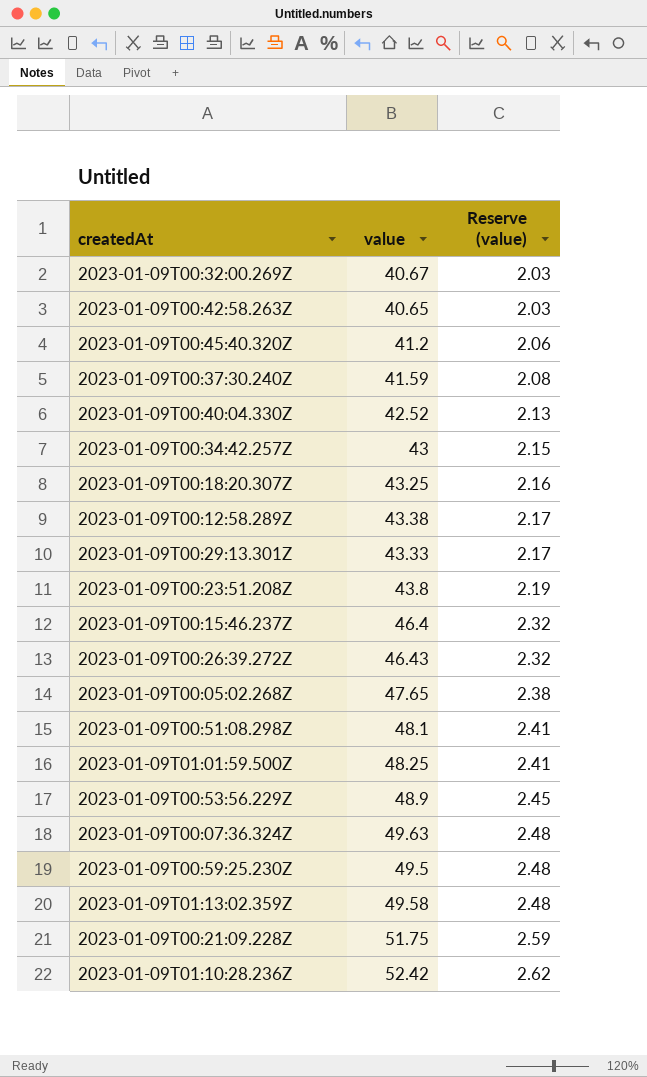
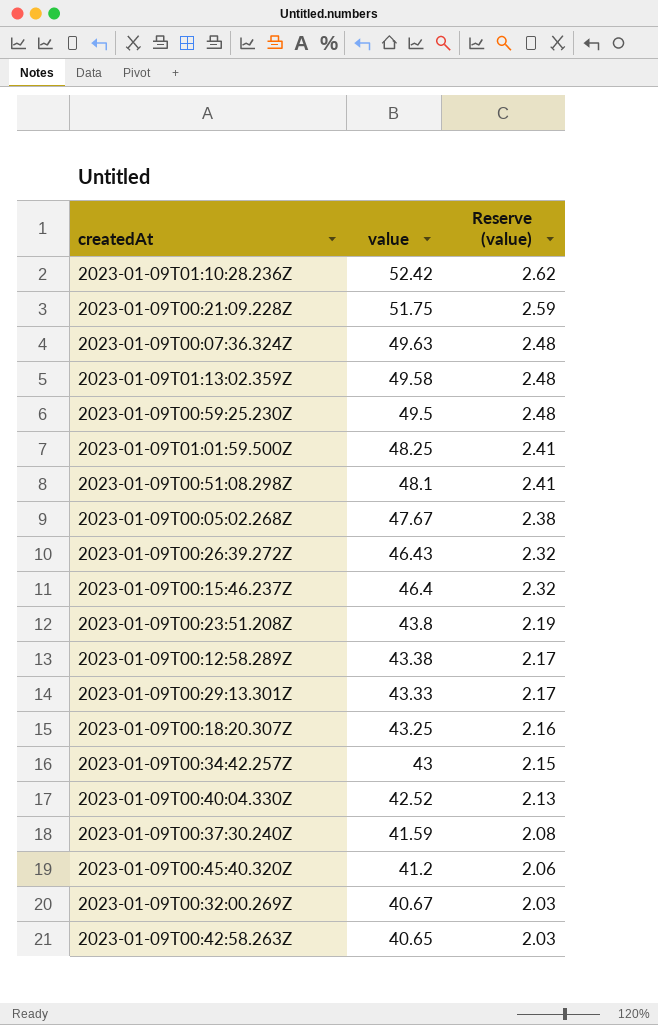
row order: Reserve (value) ascending -> value descending
row 2023-01-09T00:53:56.229Z: 48.9 | 2.45 -> none
2023-01-09T00:05:02.268Z | value: 47.65 -> 47.67

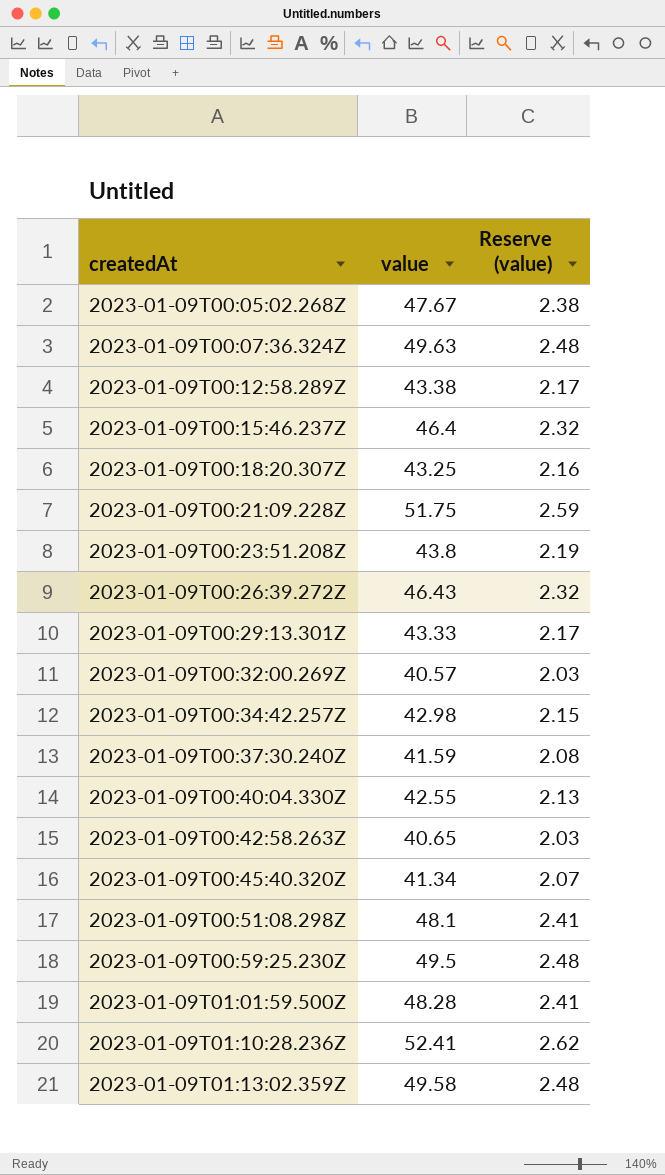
row order: value descending -> createdAt ascending
2023-01-09T00:32:00.269Z | value: 40.67 -> 40.57
2023-01-09T00:34:42.257Z | value: 43 -> 42.98
2023-01-09T00:40:04.330Z | value: 42.52 -> 42.55
2023-01-09T00:45:40.320Z | value: 41.2 -> 41.34
2023-01-09T00:45:40.320Z | Reserve (value): 2.06 -> 2.07
2023-01-09T01:01:59.500Z | value: 48.25 -> 48.28
2023-01-09T01:10:28.236Z | value: 52.42 -> 52.41

